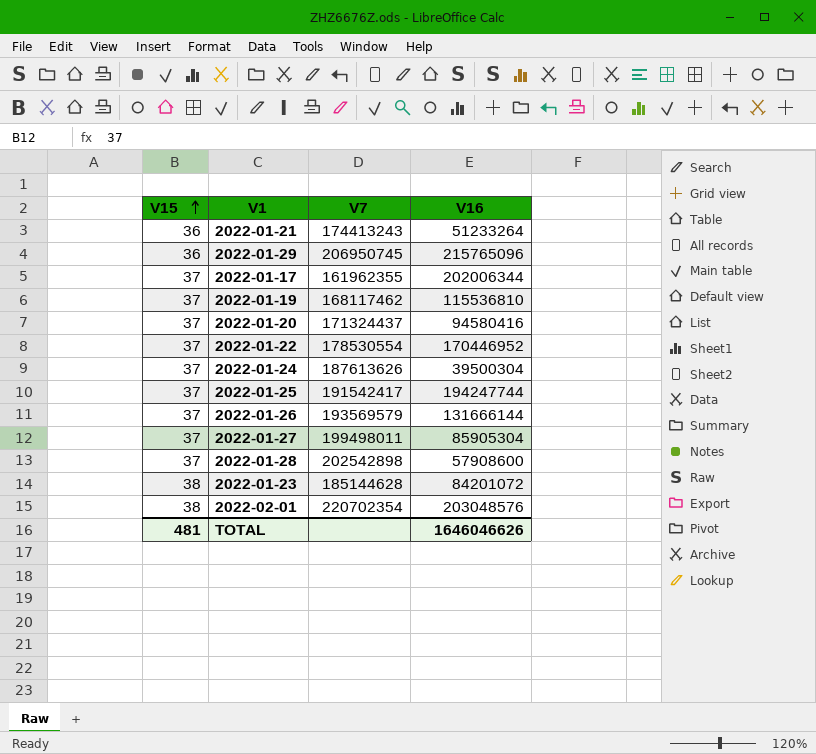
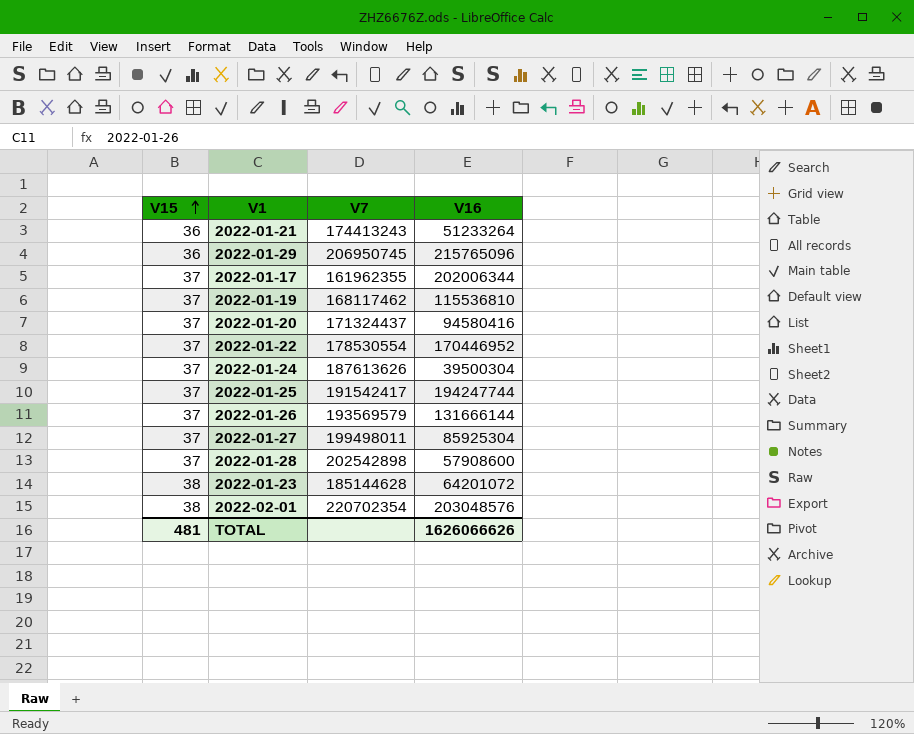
2022-01-27 | V16: 85905304 -> 85925304
2022-01-23 | V16: 84201072 -> 64201072
TOTAL | V16: 1646046626 -> 1626066626

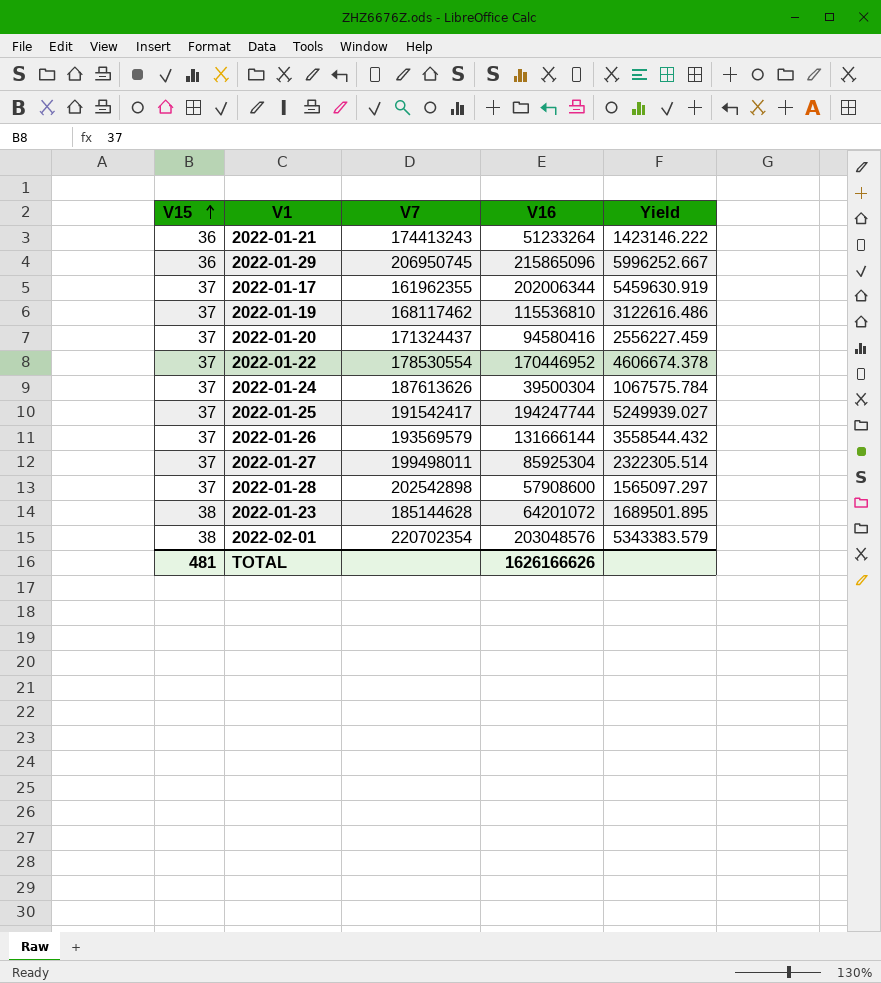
column Yield | formula: none -> [V16] / [V15]
2022-01-29 | V16: 215765096 -> 215865096
TOTAL | V16: 1626066626 -> 1626166626

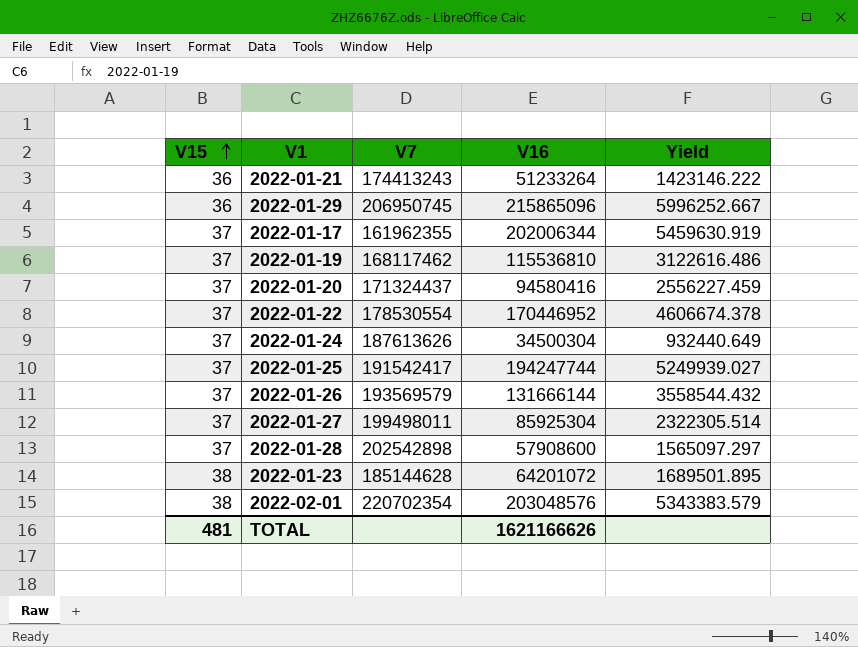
2022-01-24 | V16: 39500304 -> 34500304
2022-01-24 | Yield: 1067575.784 -> 932440.649
TOTAL | V16: 1626166626 -> 1621166626

